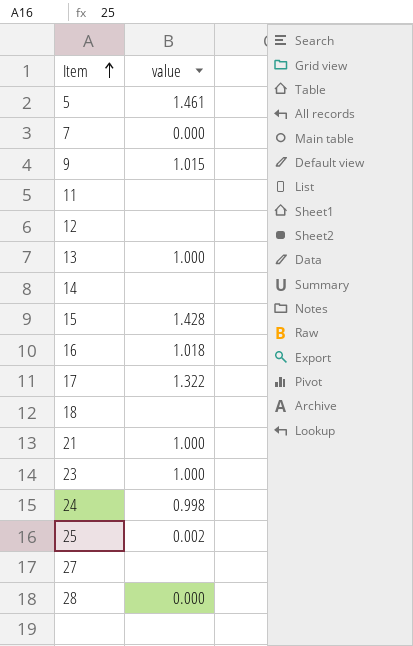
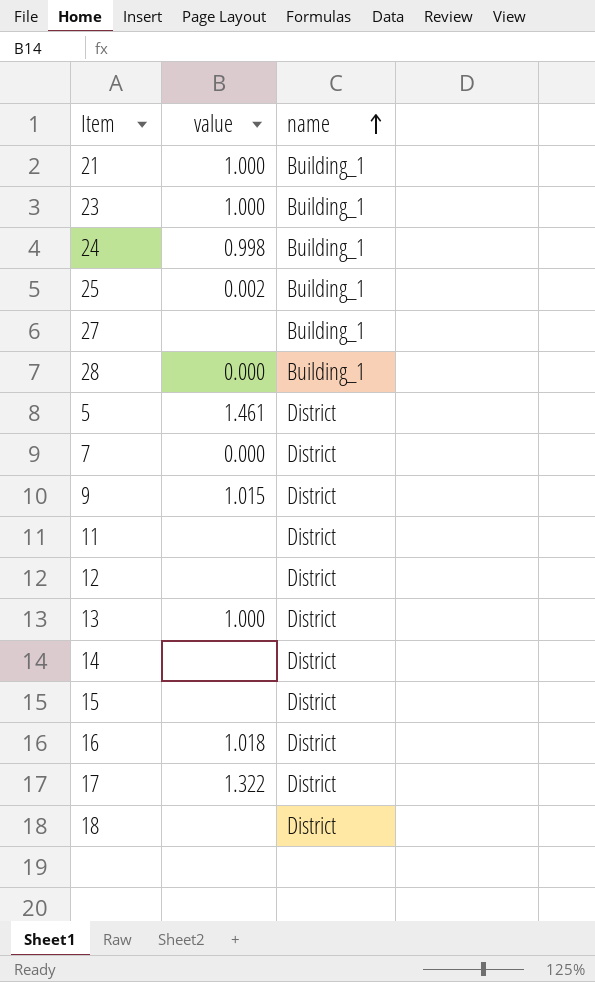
row order: Item ascending -> name ascending
column name | position: none -> 3
15 | value: 1.428 -> none

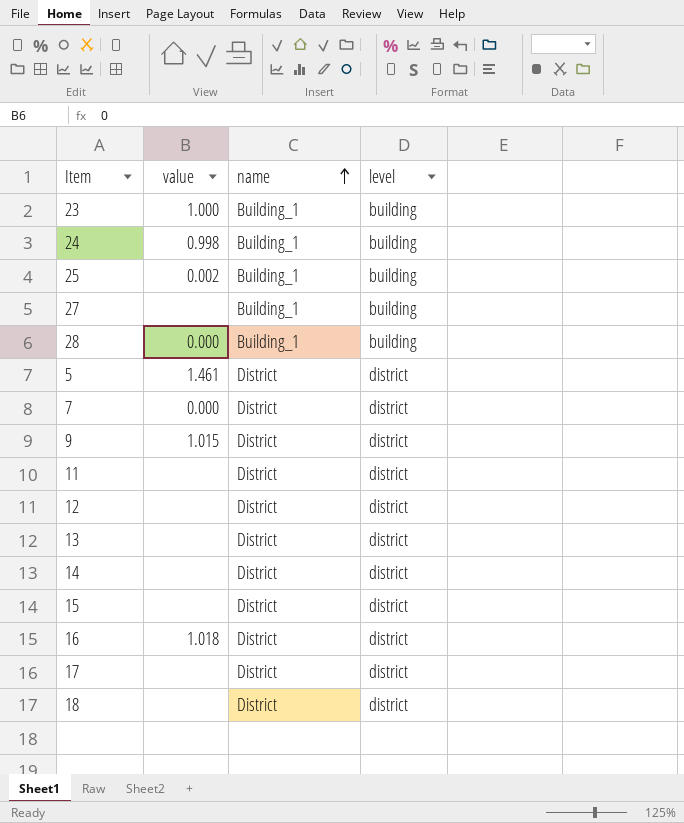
column level | position: none -> 4
row 21: 1.000 | Building_1 -> none
13 | value: 1.000 -> none
17 | value: 1.322 -> none

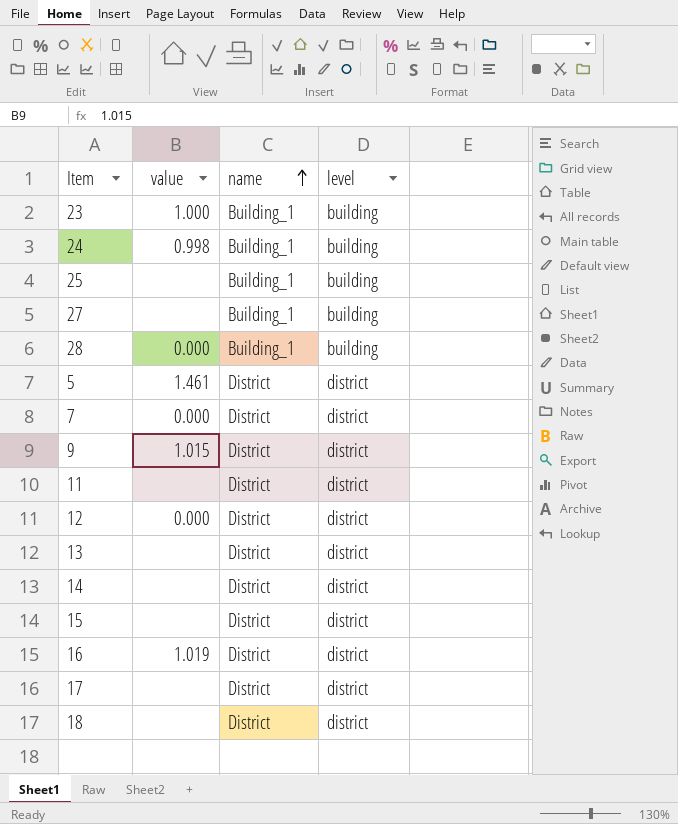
25 | value: 0.002 -> none
12 | value: none -> 0.000
16 | value: 1.018 -> 1.019

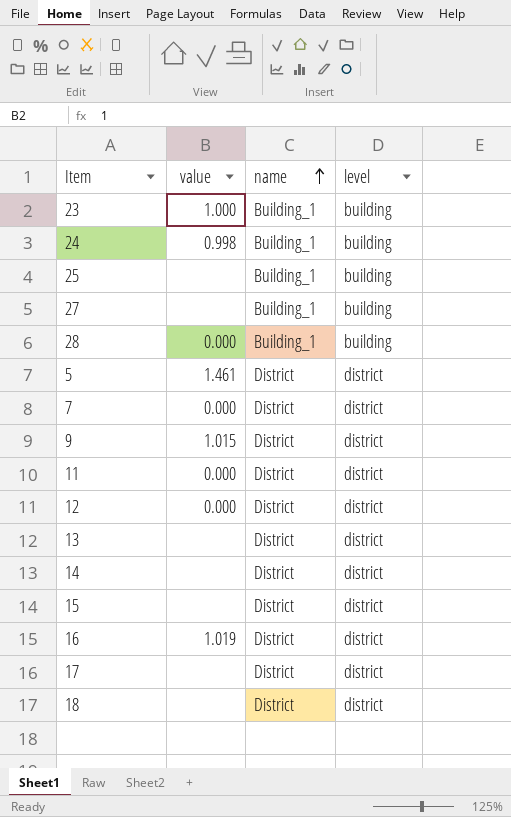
11 | value: none -> 0.000

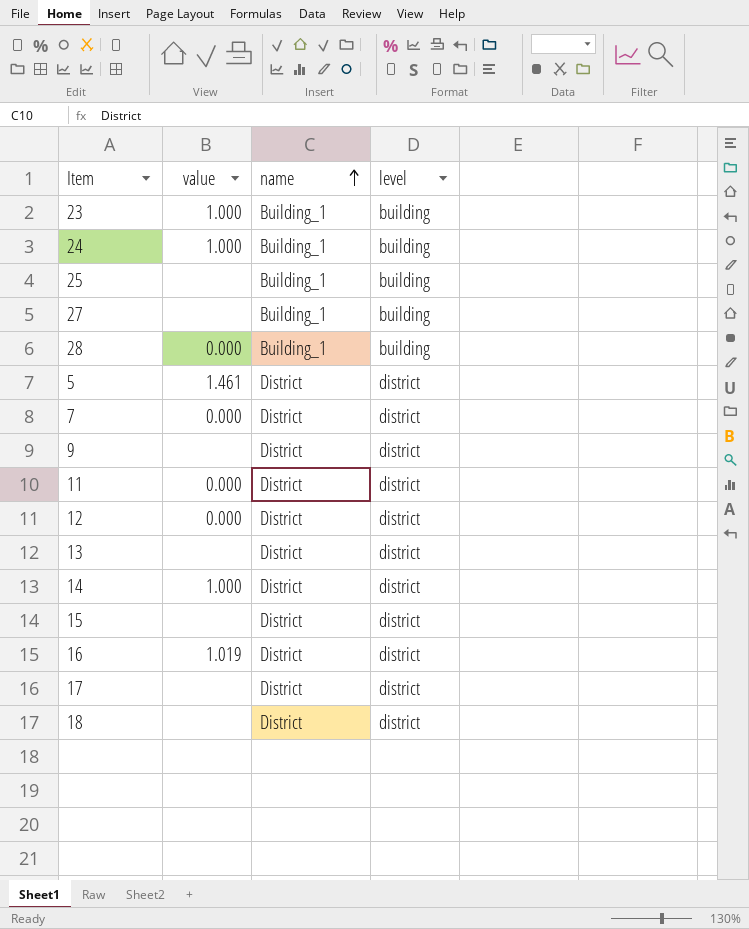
24 | value: 0.998 -> 1.000
9 | value: 1.015 -> none
14 | value: none -> 1.000

